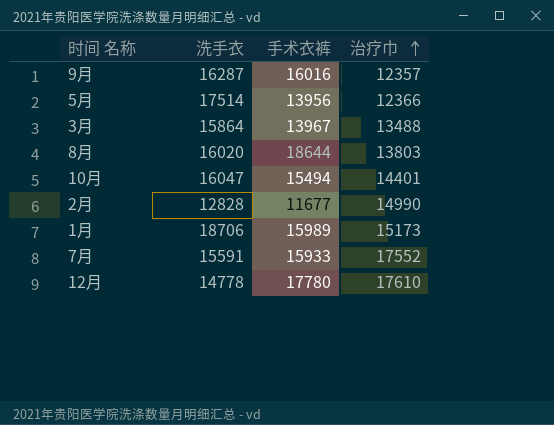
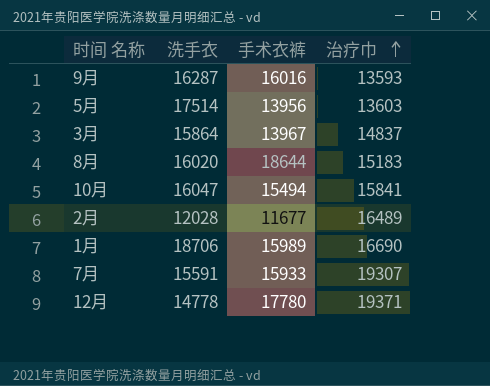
9月 | 治疗巾: 12357 -> 13593
5月 | 治疗巾: 12366 -> 13603
3月 | 治疗巾: 13488 -> 14837
8月 | 治疗巾: 13803 -> 15183
10月 | 治疗巾: 14401 -> 15841
2月 | 洗手衣: 12828 -> 12028
2月 | 治疗巾: 14990 -> 16489
1月 | 治疗巾: 15173 -> 16690
7月 | 治疗巾: 17552 -> 19307
12月 | 治疗巾: 17610 -> 19371

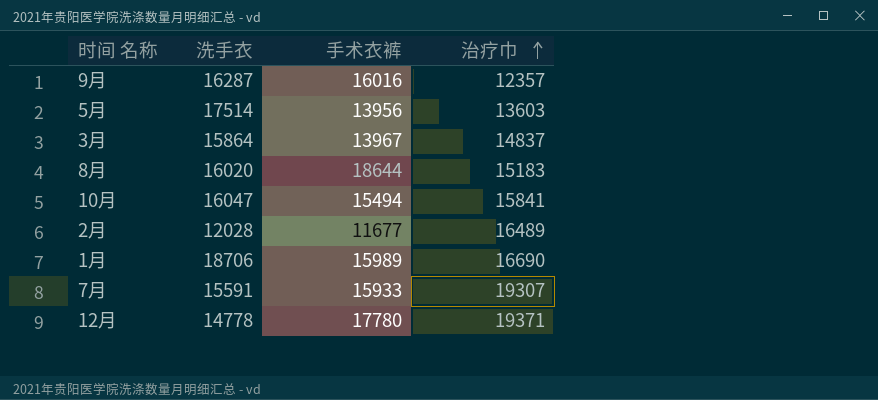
9月 | 治疗巾: 13593 -> 12357

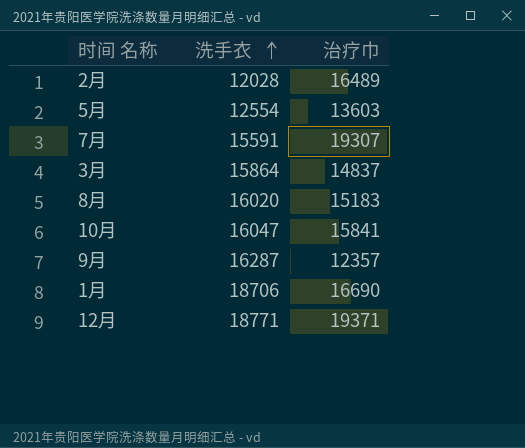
row order: 治疗巾 ascending -> 洗手衣 ascending
column 手术衣裤 | position: 3 -> none
5月 | 洗手衣: 17514 -> 12554
12月 | 洗手衣: 14778 -> 18771

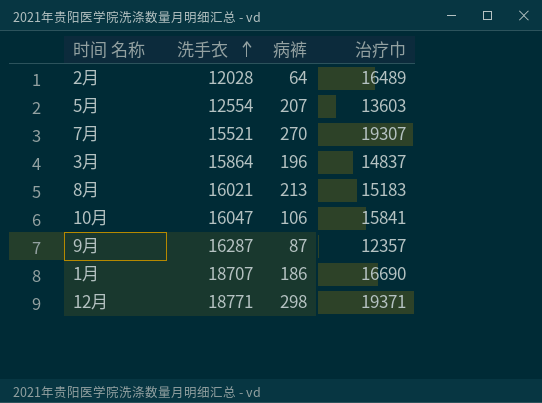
column 病裤 | position: none -> 3
7月 | 洗手衣: 15591 -> 15521
8月 | 洗手衣: 16020 -> 16021
1月 | 洗手衣: 18706 -> 18707

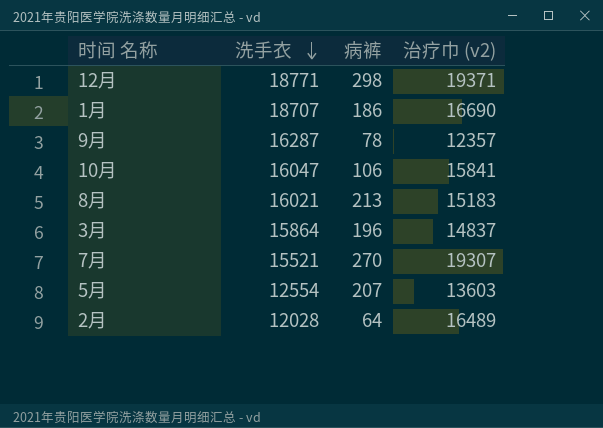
row order: 洗手衣 ascending -> 洗手衣 descending
column name: 治疗巾 -> 治疗巾 (v2)
9月 | 病裤: 87 -> 78

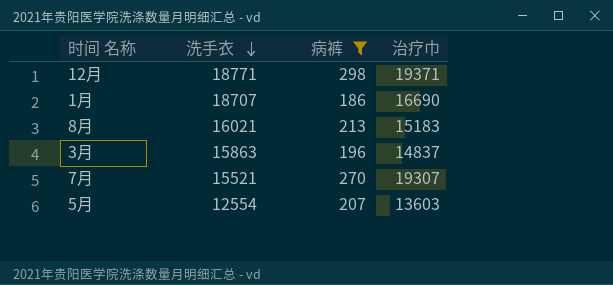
filter: none -> 病裤 >= 186
column name: 治疗巾 (v2) -> 治疗巾
3月 | 洗手衣: 15864 -> 15863

